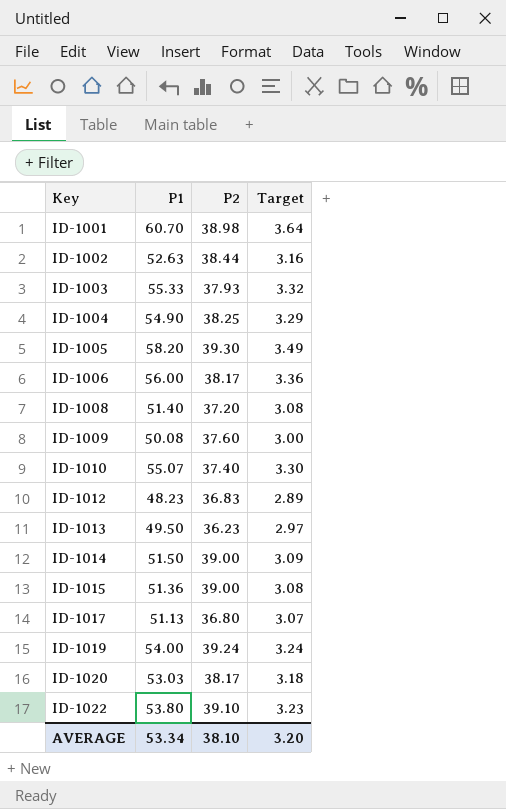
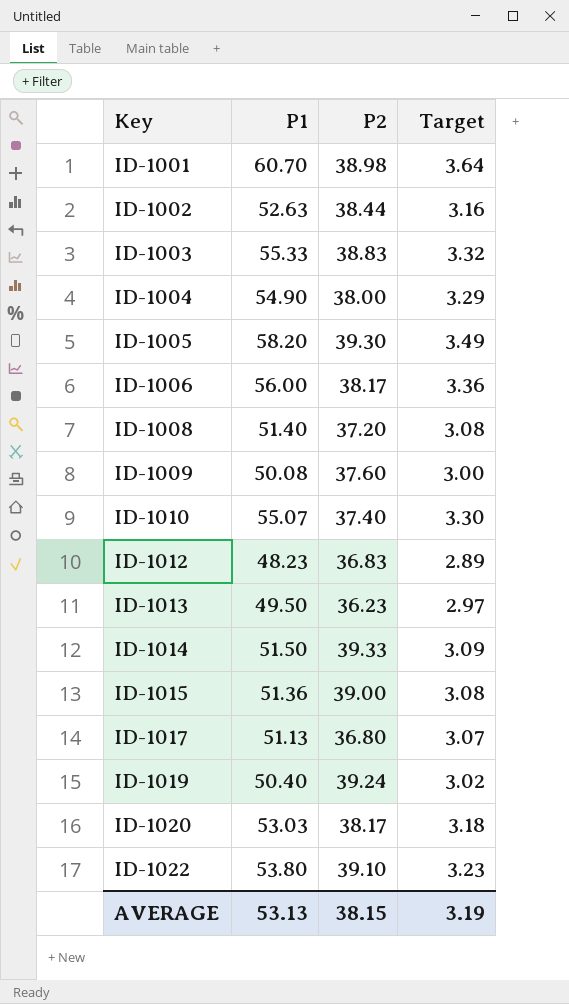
ID-1003 | P2: 37.93 -> 38.83
ID-1004 | P2: 38.25 -> 38.00
ID-1014 | P2: 39.00 -> 39.33
ID-1019 | P1: 54.00 -> 50.40
ID-1019 | Target: 3.24 -> 3.02
AVERAGE | P1: 53.34 -> 53.13
AVERAGE | P2: 38.10 -> 38.15
AVERAGE | Target: 3.20 -> 3.19

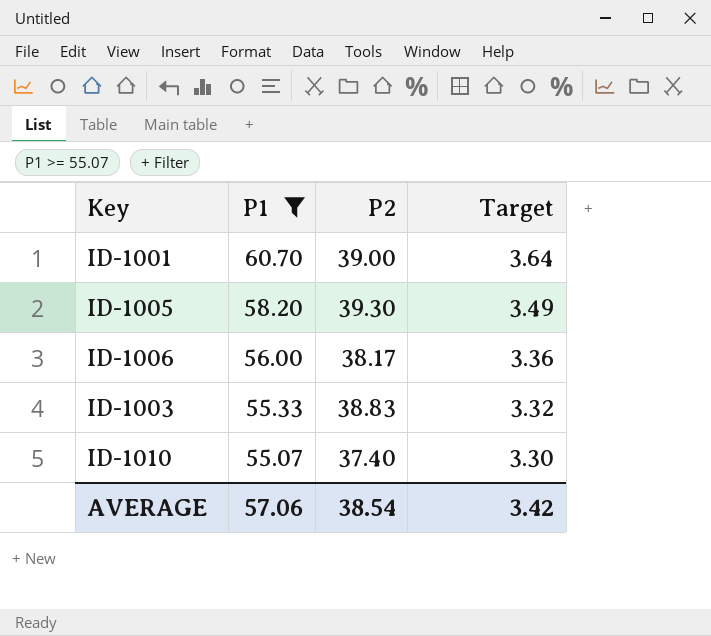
filter: none -> P1 >= 55.07
row order: Key ascending -> P1 descending
ID-1001 | P2: 38.98 -> 39.00
AVERAGE | P1: 53.13 -> 57.06
AVERAGE | P2: 38.15 -> 38.54
AVERAGE | Target: 3.19 -> 3.42

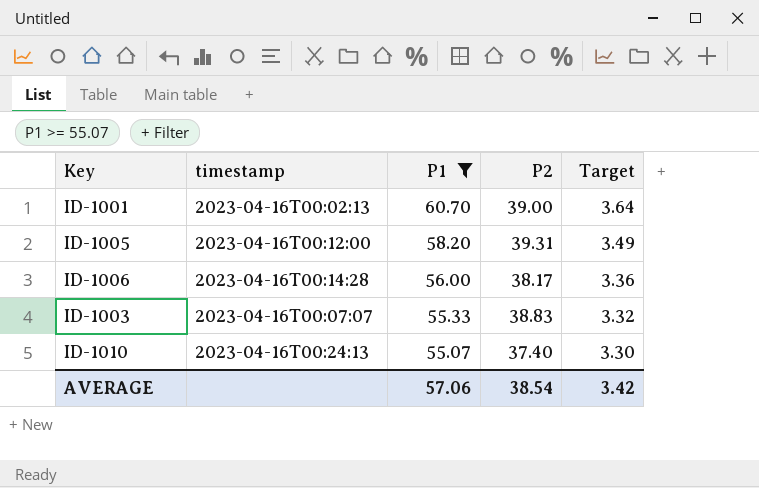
column timestamp | position: none -> 2
ID-1005 | P2: 39.30 -> 39.31

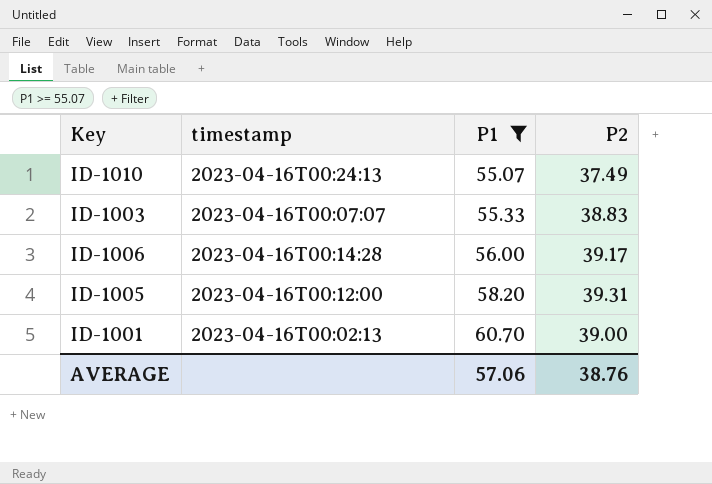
row order: P1 descending -> P1 ascending
column Target | formula: [P1] * 0.06 -> none
ID-1010 | P2: 37.40 -> 37.49
ID-1006 | P2: 38.17 -> 39.17
AVERAGE | P2: 38.54 -> 38.76

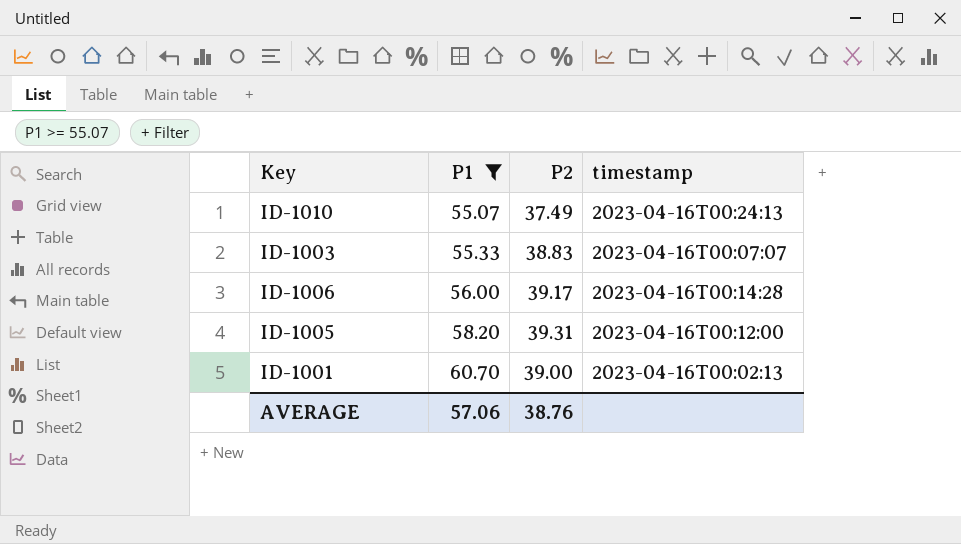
column timestamp | position: 2 -> 4

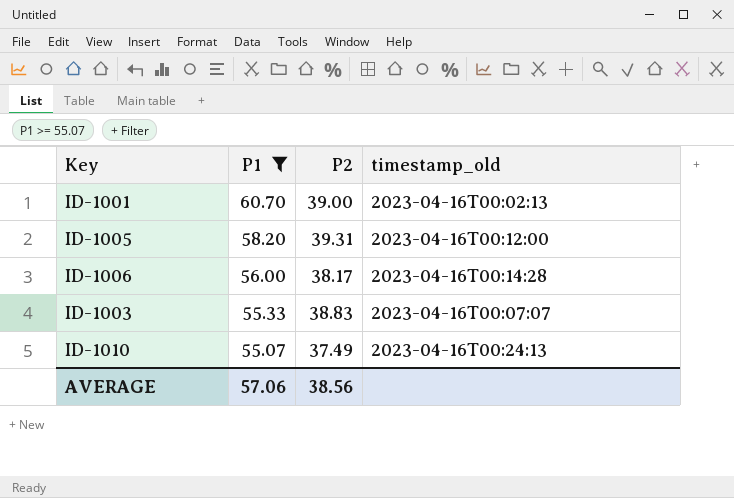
row order: P1 ascending -> P1 descending
column name: timestamp -> timestamp_old
ID-1006 | P2: 39.17 -> 38.17
AVERAGE | P2: 38.76 -> 38.56

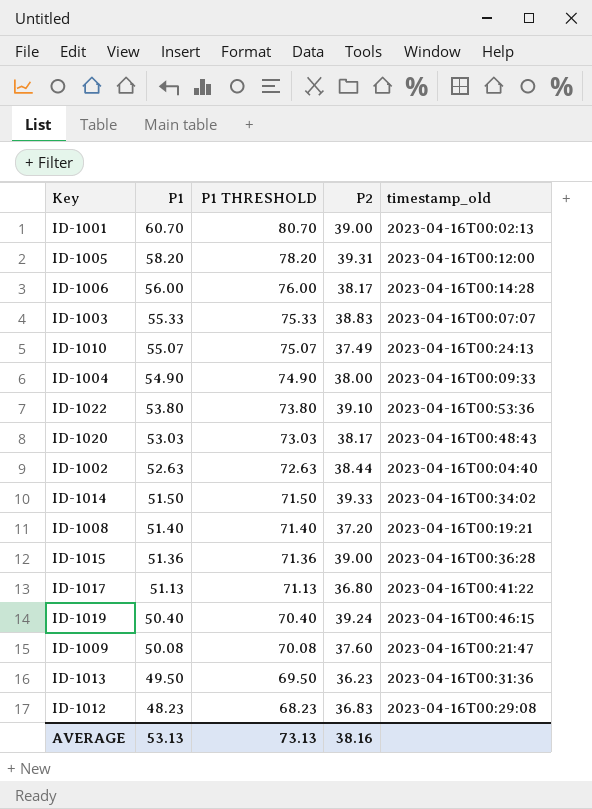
filter: P1 >= 55.07 -> none
column P1 THRESHOLD | formula: none -> [P1] + 20
AVERAGE | P1: 57.06 -> 53.13
AVERAGE | P2: 38.56 -> 38.16

